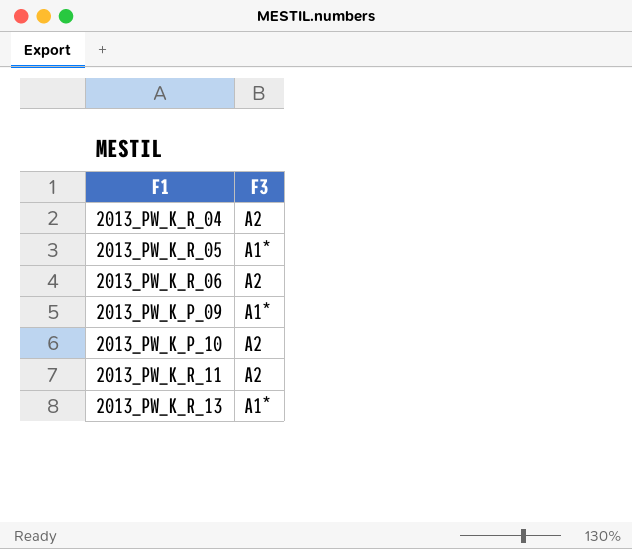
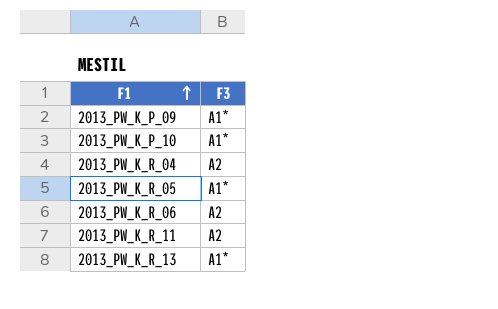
row order: none -> F1 ascending
2013_PW_K_P_10 | F3: A2 -> A1*

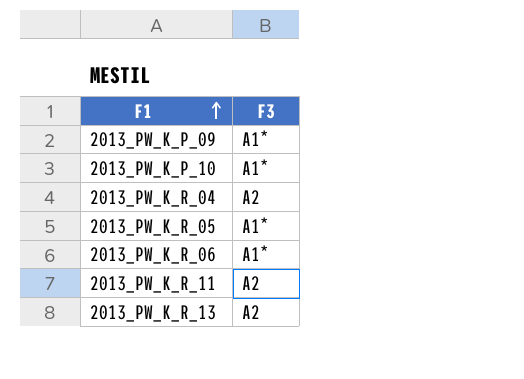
2013_PW_K_R_06 | F3: A2 -> A1*
2013_PW_K_R_13 | F3: A1* -> A2

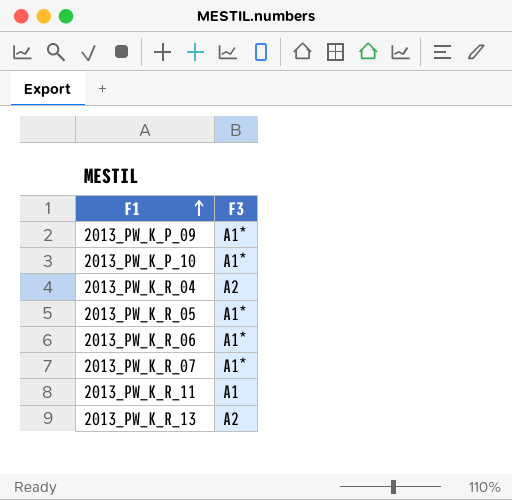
row 2013_PW_K_R_07: none -> A1*
2013_PW_K_R_11 | F3: A2 -> A1

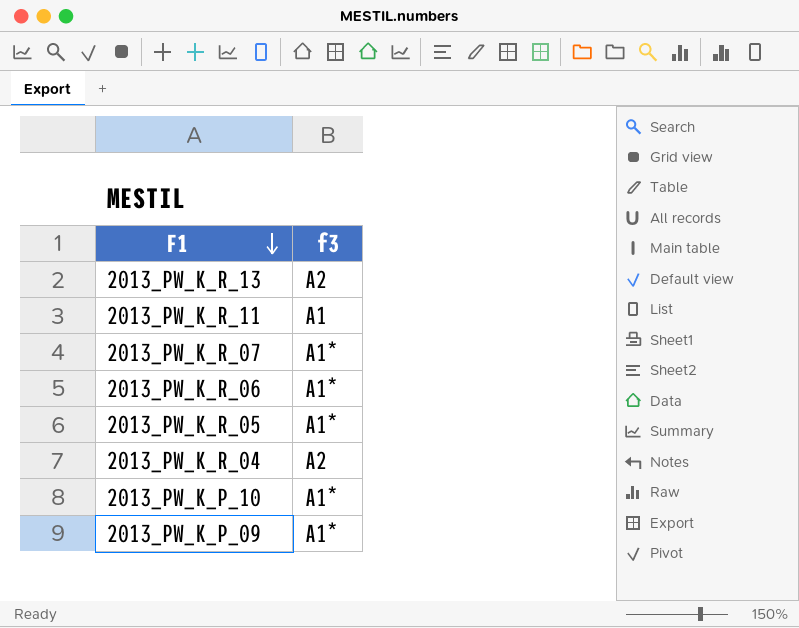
row order: F1 ascending -> F1 descending
column name: F3 -> f3

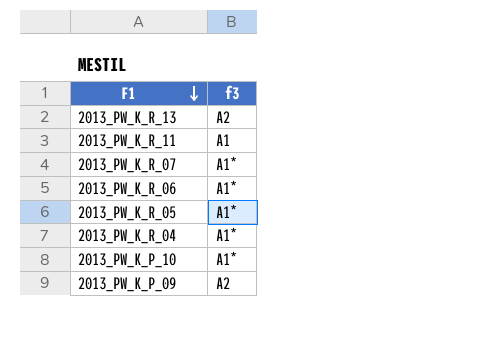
2013_PW_K_R_04 | f3: A2 -> A1*
2013_PW_K_P_09 | f3: A1* -> A2

